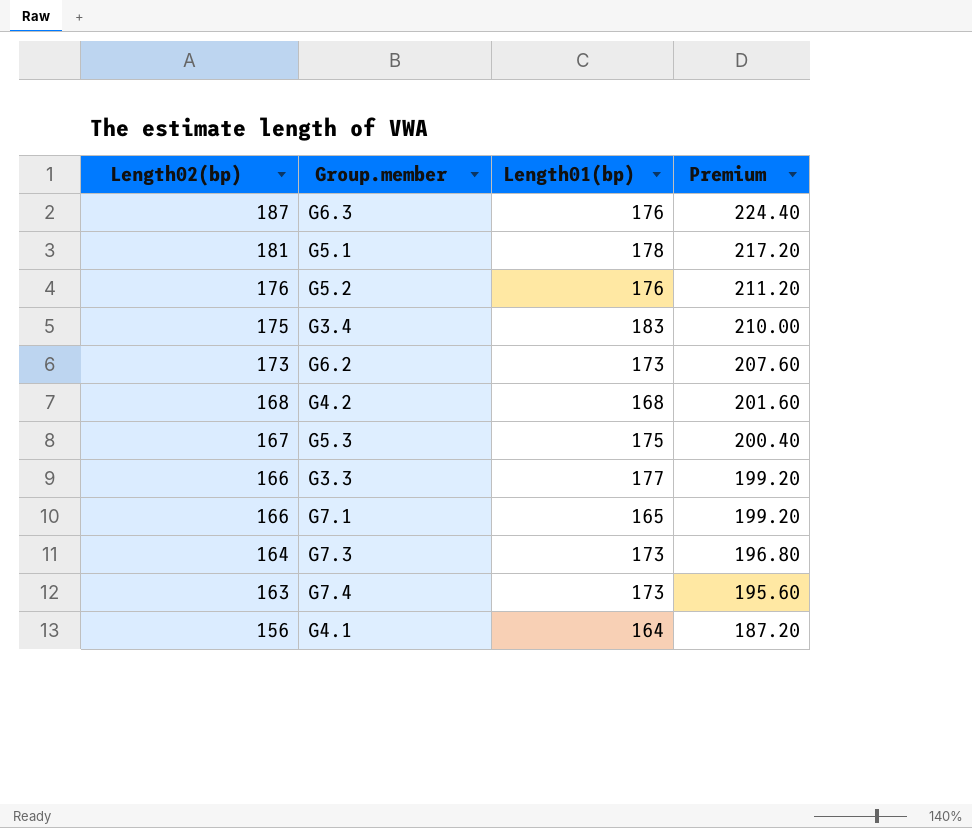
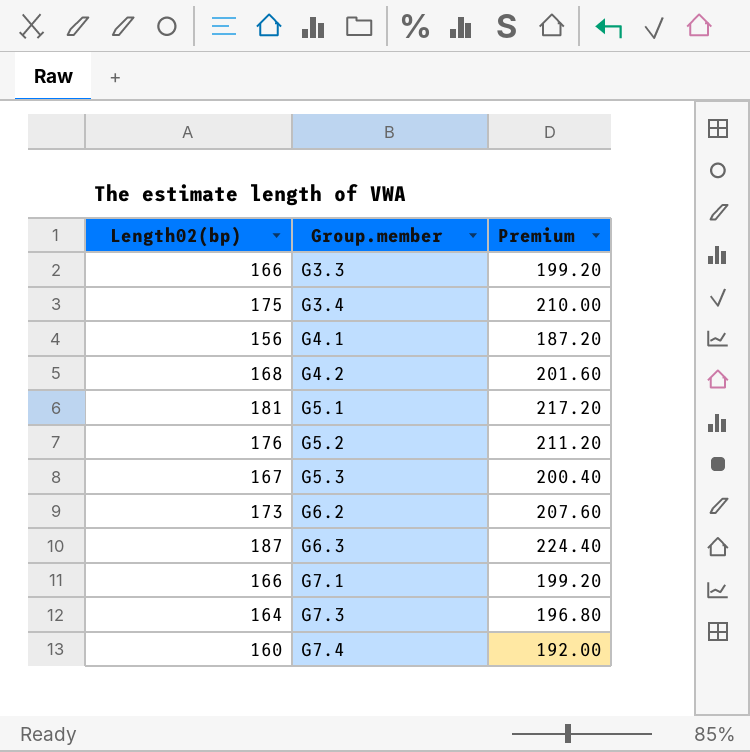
row order: Length02(bp) descending -> Group.member ascending
column Length01(bp) | position: 3 -> none
G7.4 | Length02(bp): 163 -> 160
G7.4 | Premium: 195.60 -> 192.00

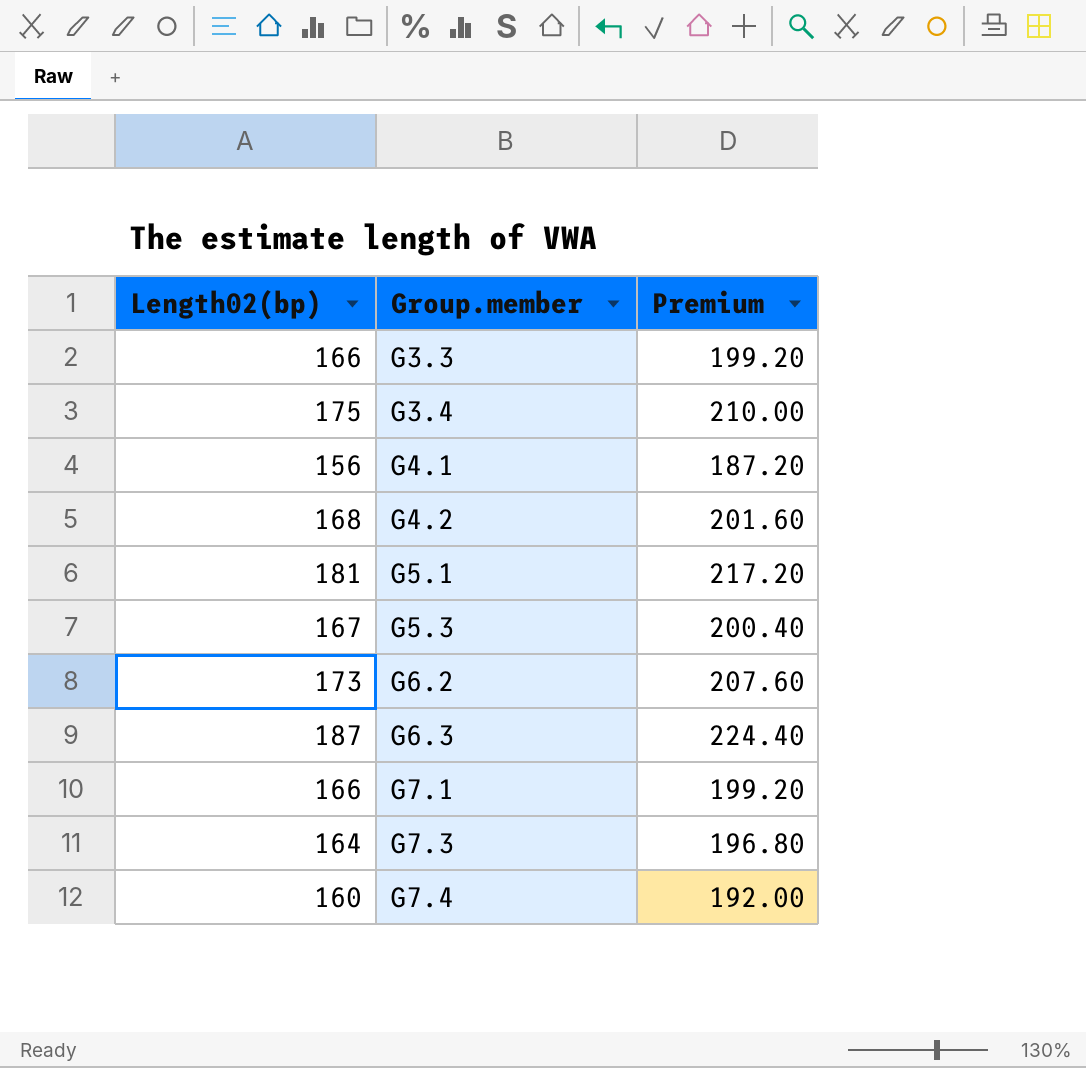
row G5.2: 176 | 211.20 -> none

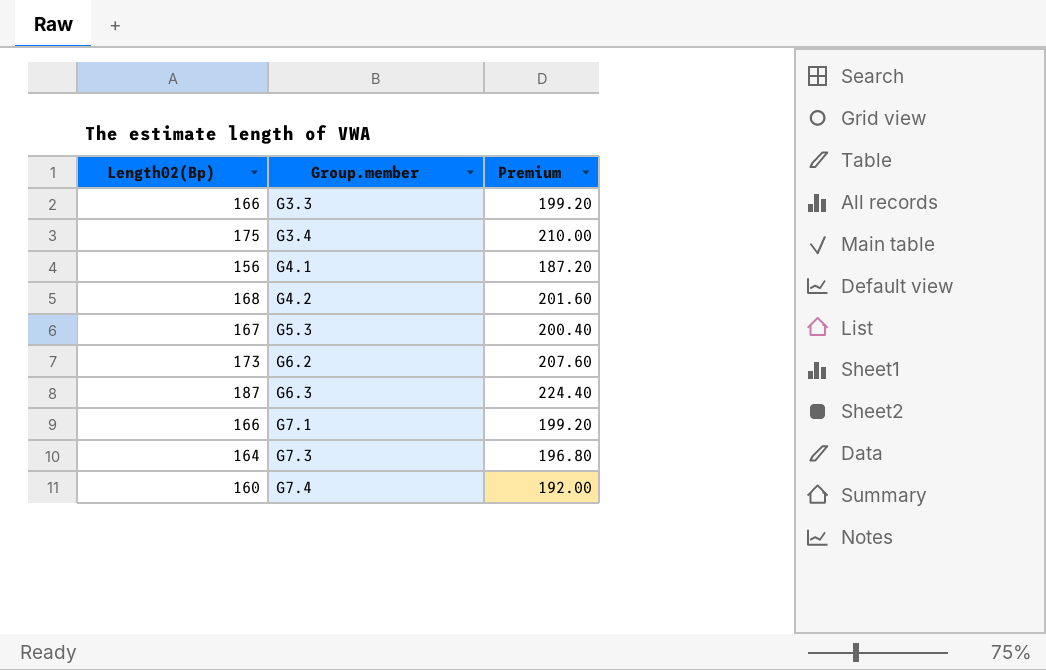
column name: Length02(bp) -> Length02(Bp)
row G5.1: 181 | 217.20 -> none

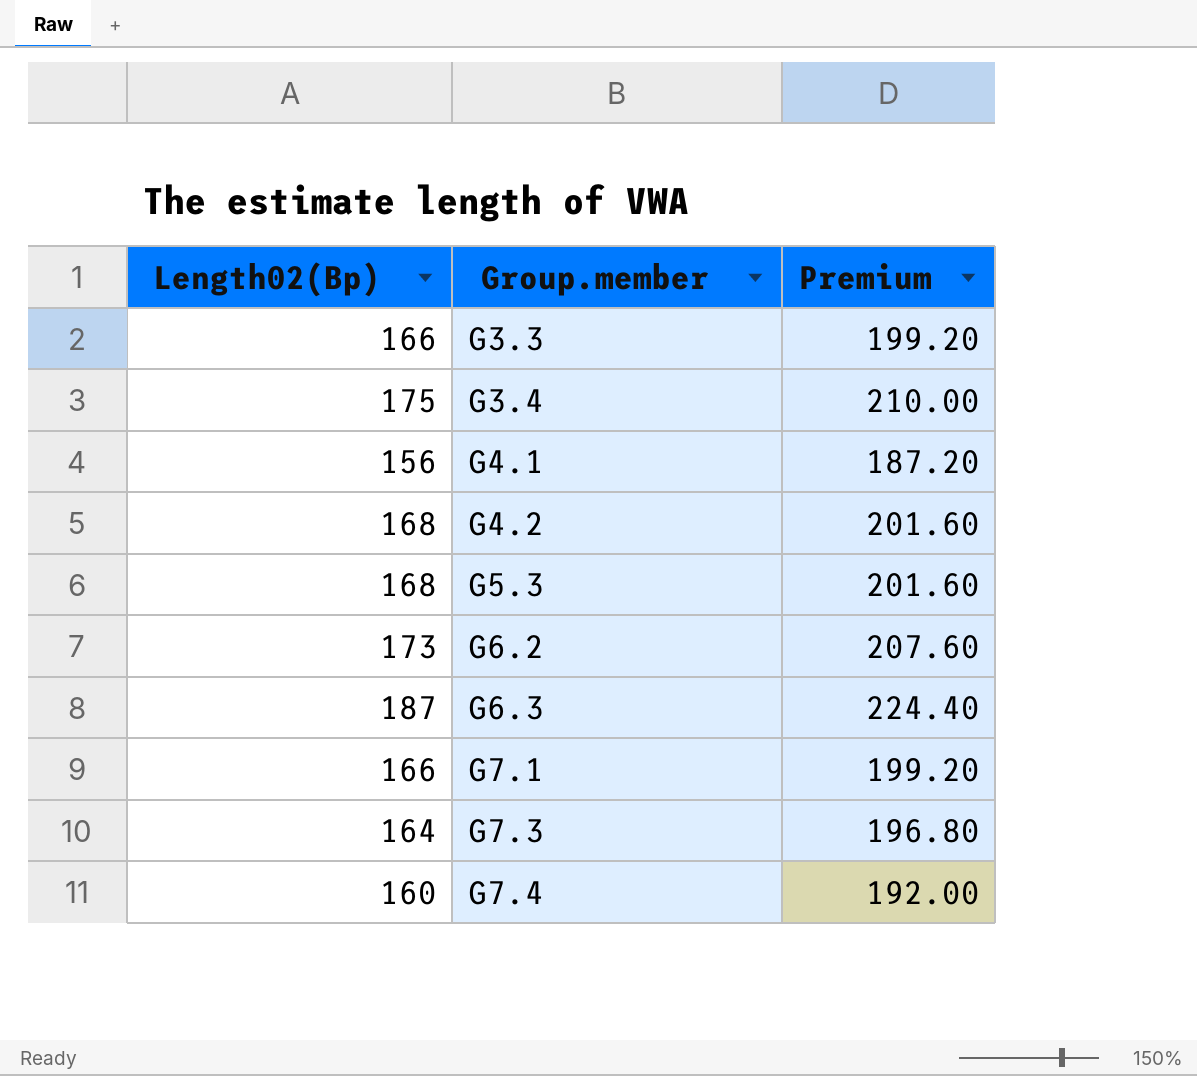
G5.3 | Length02(Bp): 167 -> 168
G5.3 | Premium: 200.40 -> 201.60

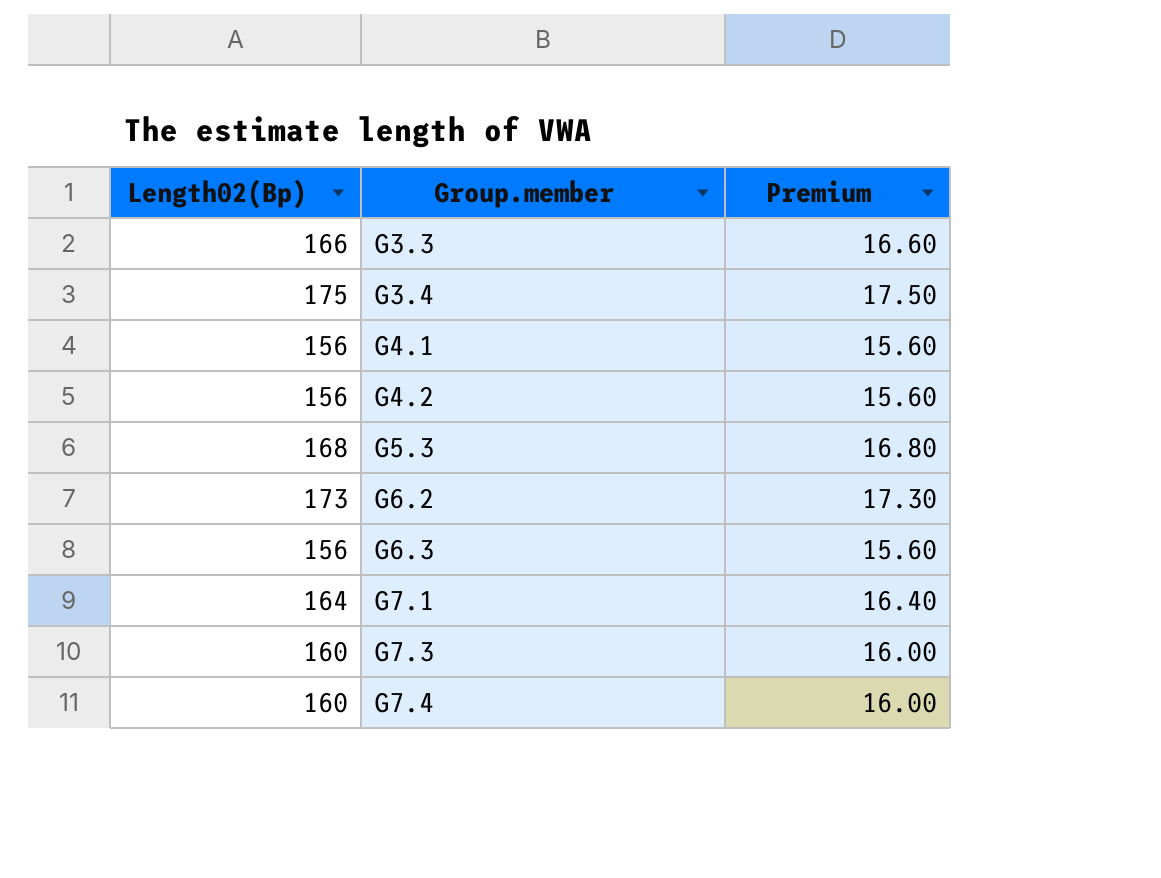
column Premium | formula: [Length02(Bp)] * 1.2 -> [Length02(Bp)] * 0.1
G4.2 | Length02(Bp): 168 -> 156
G6.3 | Length02(Bp): 187 -> 156
G7.1 | Length02(Bp): 166 -> 164
G7.3 | Length02(Bp): 164 -> 160

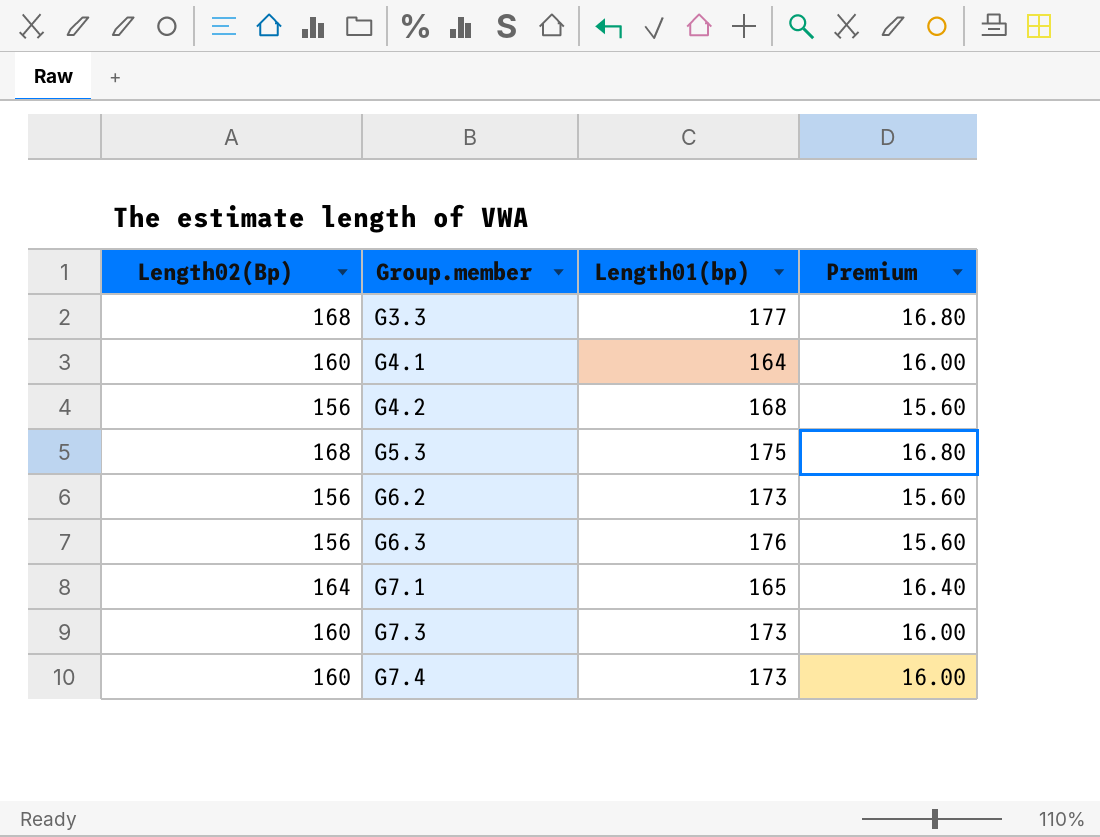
column Length01(bp) | position: none -> 3
row G3.4: 175 | 17.50 -> none
G3.3 | Length02(Bp): 166 -> 168
G3.3 | Premium: 16.60 -> 16.80
G4.1 | Length02(Bp): 156 -> 160
G4.1 | Premium: 15.60 -> 16.00
G6.2 | Length02(Bp): 173 -> 156
G6.2 | Premium: 17.30 -> 15.60

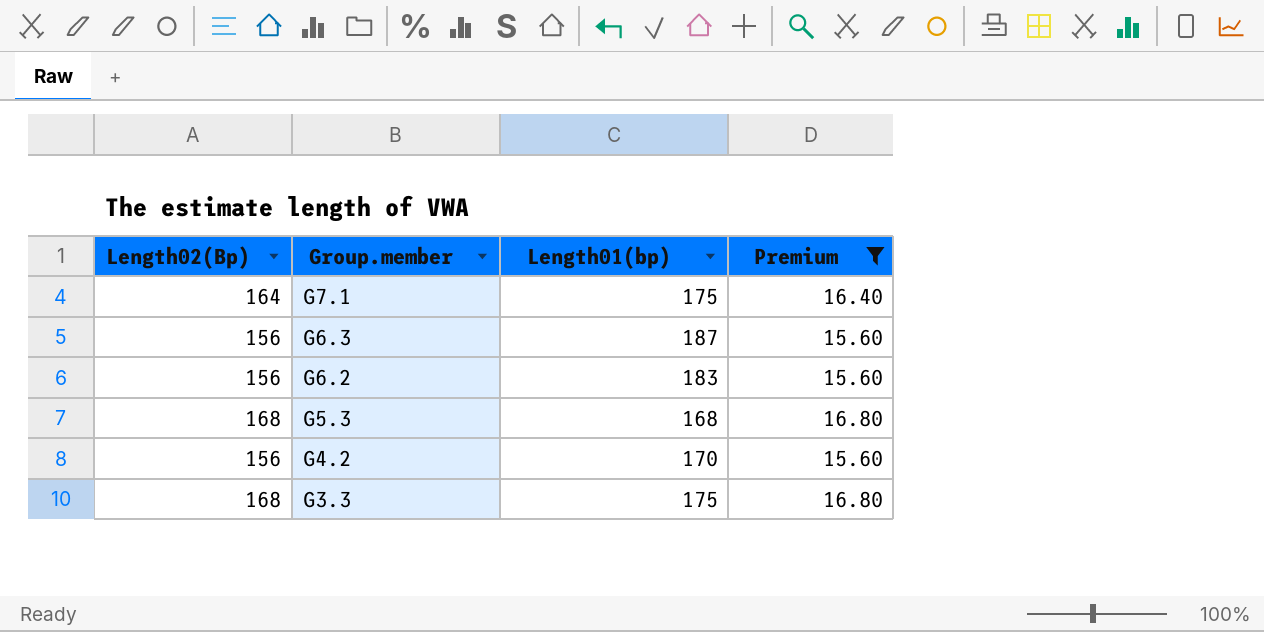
filter: none -> Premium != 16.00
row order: Group.member ascending -> Group.member descending
G7.1 | Length01(bp): 165 -> 175
G6.3 | Length01(bp): 176 -> 187
G6.2 | Length01(bp): 173 -> 183
G5.3 | Length01(bp): 175 -> 168
G4.2 | Length01(bp): 168 -> 170
G3.3 | Length01(bp): 177 -> 175

